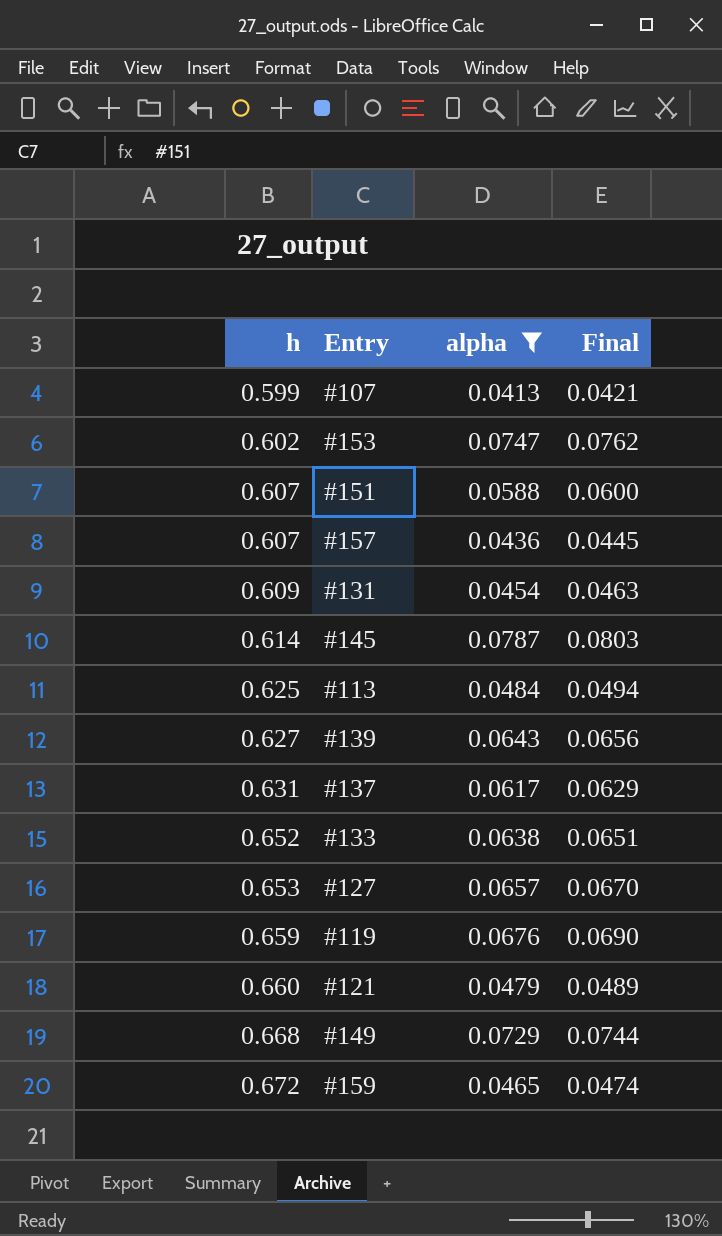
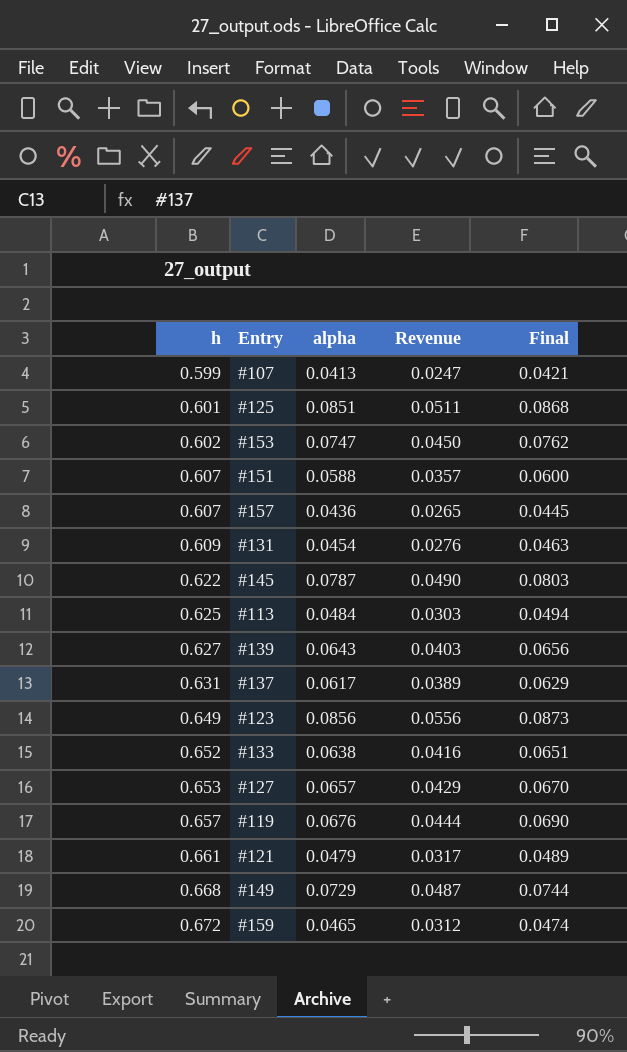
filter: alpha <= 0.0787 -> none
column Revenue | formula: none -> [h] * [alpha]
#145 | h: 0.614 -> 0.622
#119 | h: 0.659 -> 0.657
#121 | h: 0.660 -> 0.661

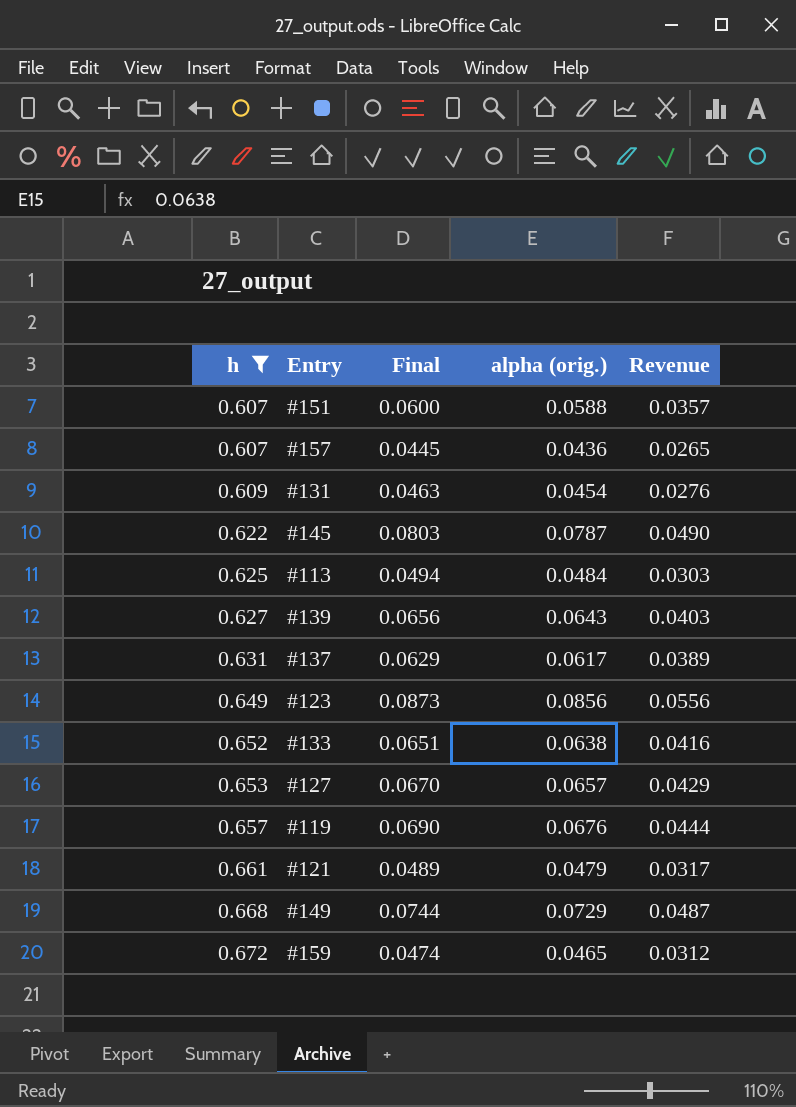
filter: none -> h >= 0.607
column Final | position: 5 -> 3
column name: alpha -> alpha (orig.)

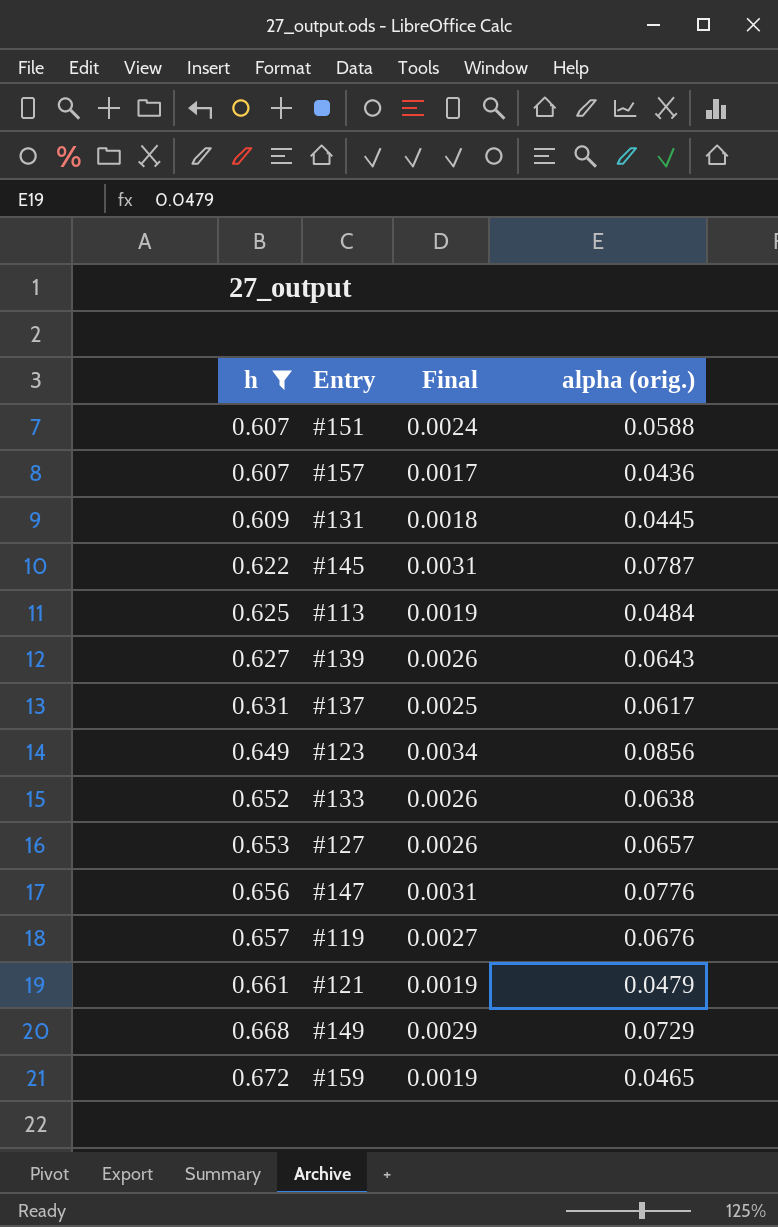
column Revenue | formula: [h] * [alpha (orig.)] -> none
column Final | formula: [alpha (orig.)] * 1.02 -> [alpha (orig.)] * 0.04
#131 | alpha (orig.): 0.0454 -> 0.0445
row #147: none -> 0.656 | 0.0031 | 0.0776

